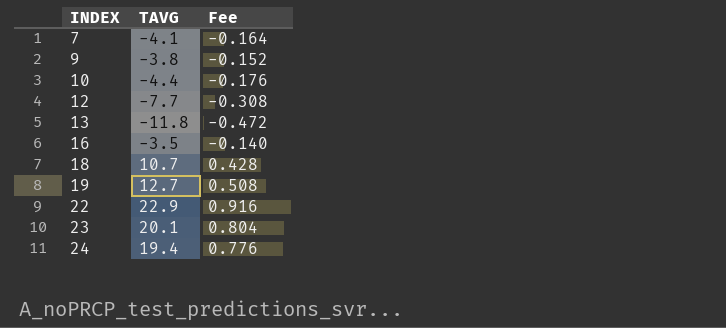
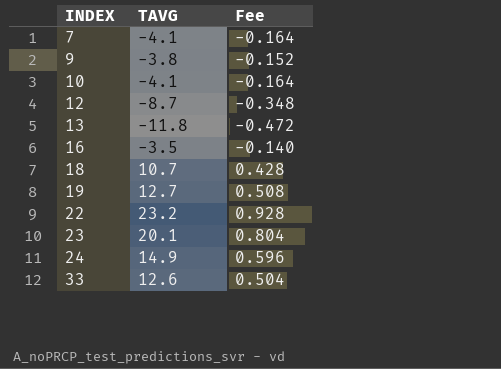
10 | TAVG: -4.4 -> -4.1
10 | Fee: -0.176 -> -0.164
12 | TAVG: -7.7 -> -8.7
12 | Fee: -0.308 -> -0.348
22 | TAVG: 22.9 -> 23.2
22 | Fee: 0.916 -> 0.928
24 | TAVG: 19.4 -> 14.9
24 | Fee: 0.776 -> 0.596
row 33: none -> 12.6 | 0.504

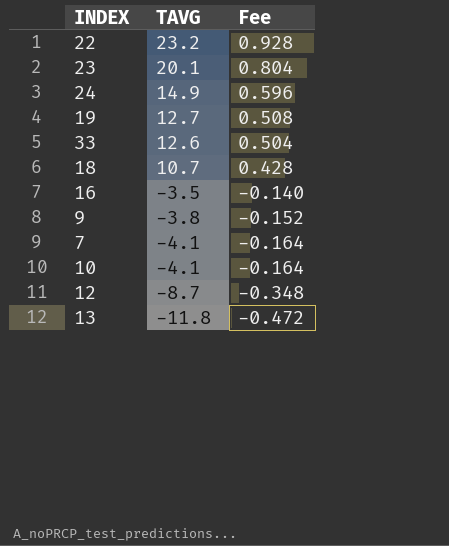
row order: INDEX ascending -> TAVG descending

